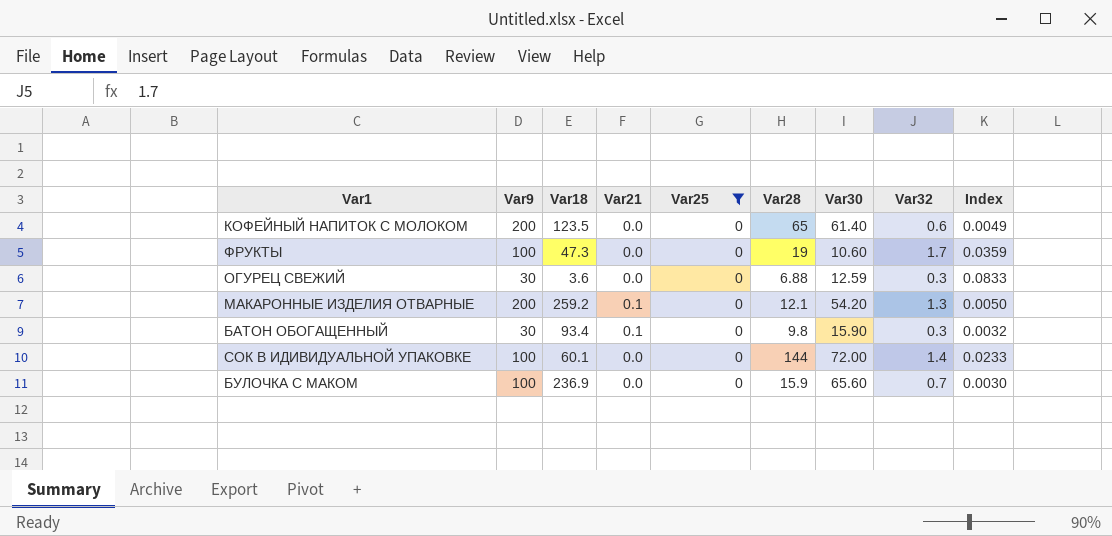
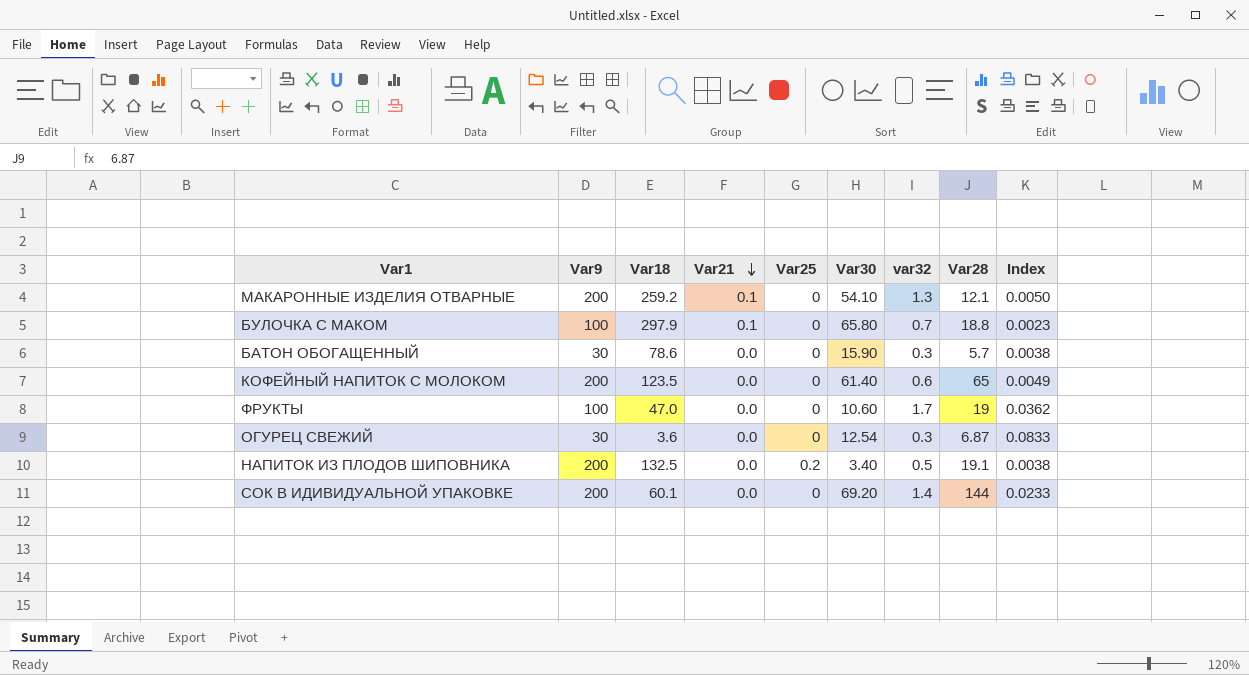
filter: Var25 = 0 -> none
row order: none -> Var21 descending
column name: Var32 -> var32
column Var28 | position: 6 -> 8
МАКАРОННЫЕ ИЗДЕЛИЯ ОТВАРНЫЕ | Var30: 54.20 -> 54.10
БУЛОЧКА С МАКОМ | Var18: 236.9 -> 297.9
БУЛОЧКА С МАКОМ | Var21: 0.0 -> 0.1
БУЛОЧКА С МАКОМ | Var30: 65.60 -> 65.80
БУЛОЧКА С МАКОМ | Var28: 15.9 -> 18.8
БУЛОЧКА С МАКОМ | Index: 0.0030 -> 0.0023
БАТОН ОБОГАЩЕННЫЙ | Var18: 93.4 -> 78.6
БАТОН ОБОГАЩЕННЫЙ | Var21: 0.1 -> 0.0
БАТОН ОБОГАЩЕННЫЙ | Var28: 9.8 -> 5.7
БАТОН ОБОГАЩЕННЫЙ | Index: 0.0032 -> 0.0038
ФРУКТЫ | Var18: 47.3 -> 47.0
ФРУКТЫ | Index: 0.0359 -> 0.0362
ОГУРЕЦ СВЕЖИЙ | Var30: 12.59 -> 12.54
ОГУРЕЦ СВЕЖИЙ | Var28: 6.88 -> 6.87
СОК В ИДИВИДУАЛЬНОЙ УПАКОВКЕ | Var9: 100 -> 200
СОК В ИДИВИДУАЛЬНОЙ УПАКОВКЕ | Var30: 72.00 -> 69.20

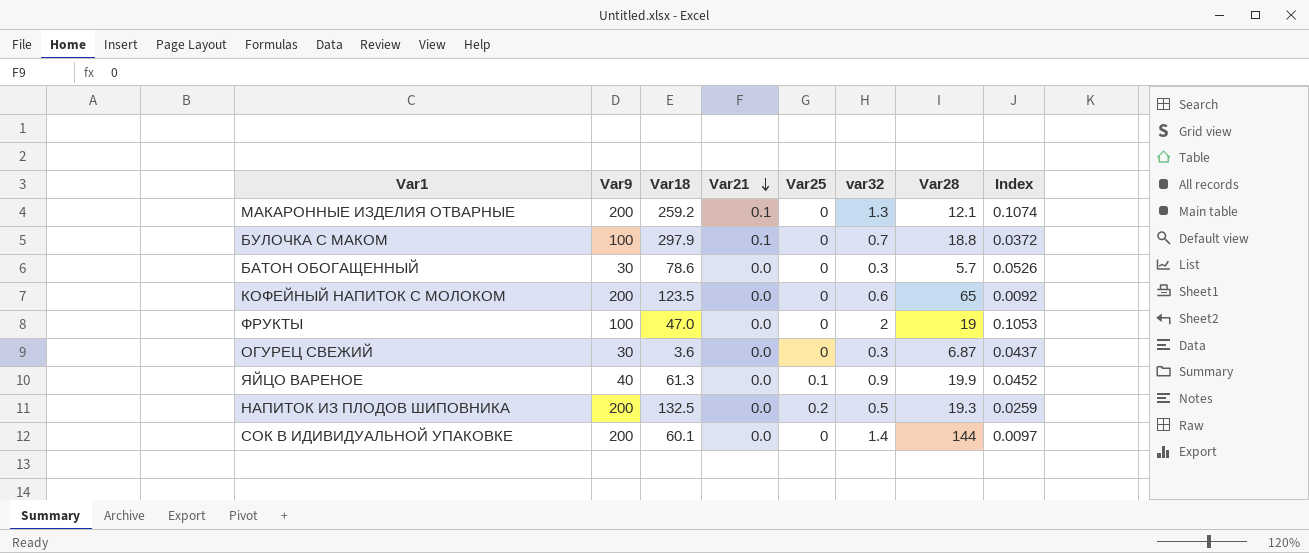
column Var30 | position: 6 -> none
column Index | formula: [var32] / [Var18] -> [var32] / [Var28]
ФРУКТЫ | var32: 1.7 -> 2
row ЯЙЦО ВАРЕНОЕ: none -> 40 | 61.3 | 0.0 | 0.1 | 0.9 | 19.9 | 0.0452
НАПИТОК ИЗ ПЛОДОВ ШИПОВНИКА | Var28: 19.1 -> 19.3

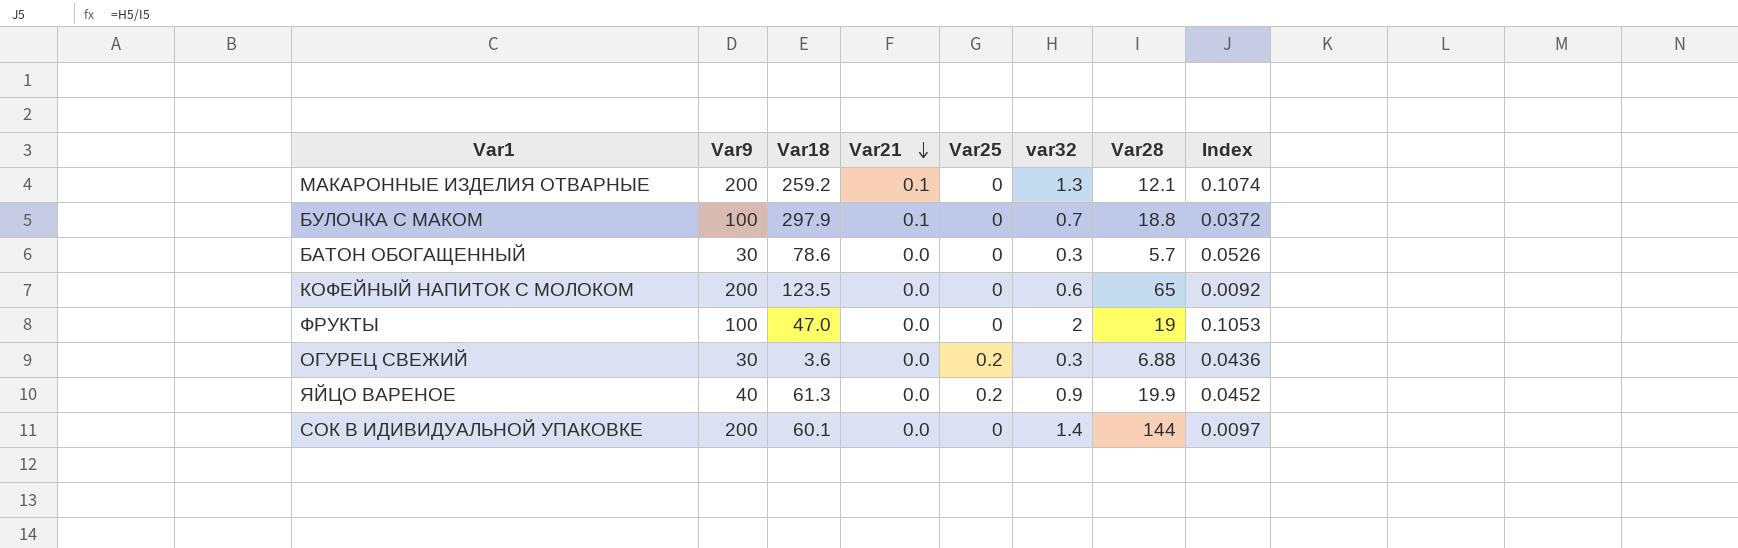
row НАПИТОК ИЗ ПЛОДОВ ШИПОВНИКА: 200 | 132.5 | 0.0 | 0.2 | 0.5 | 19.3 | 0.0259 -> none
ОГУРЕЦ СВЕЖИЙ | Var25: 0 -> 0.2
ОГУРЕЦ СВЕЖИЙ | Var28: 6.87 -> 6.88
ОГУРЕЦ СВЕЖИЙ | Index: 0.0437 -> 0.0436
ЯЙЦО ВАРЕНОЕ | Var25: 0.1 -> 0.2

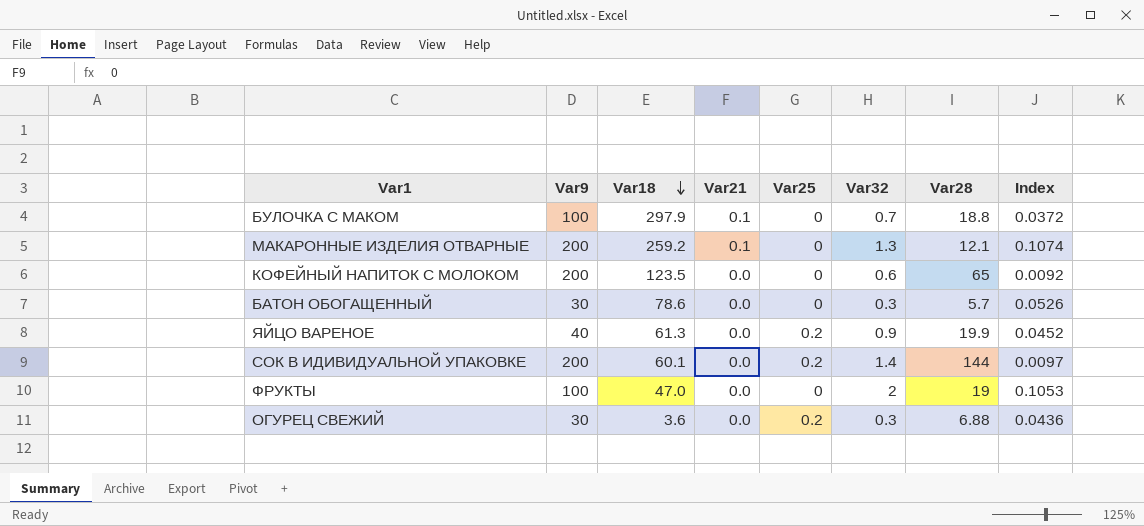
row order: Var21 descending -> Var18 descending
column name: var32 -> Var32
СОК В ИДИВИДУАЛЬНОЙ УПАКОВКЕ | Var25: 0 -> 0.2

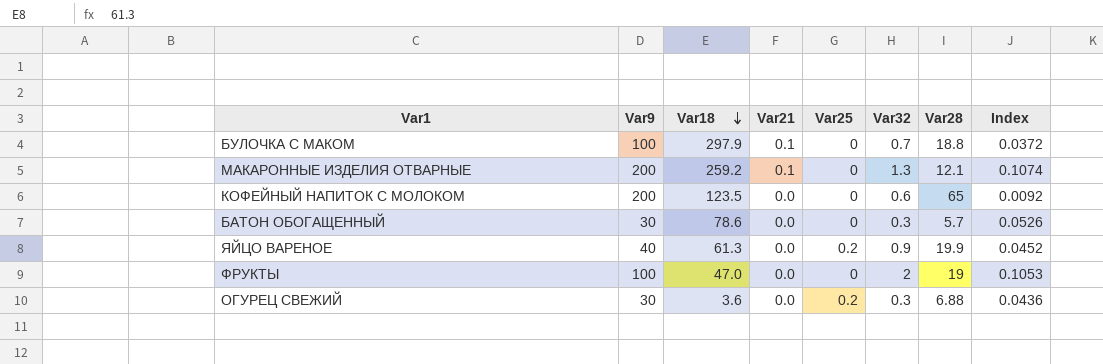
row СОК В ИДИВИДУАЛЬНОЙ УПАКОВКЕ: 200 | 60.1 | 0.0 | 0.2 | 1.4 | 144 | 0.0097 -> none

